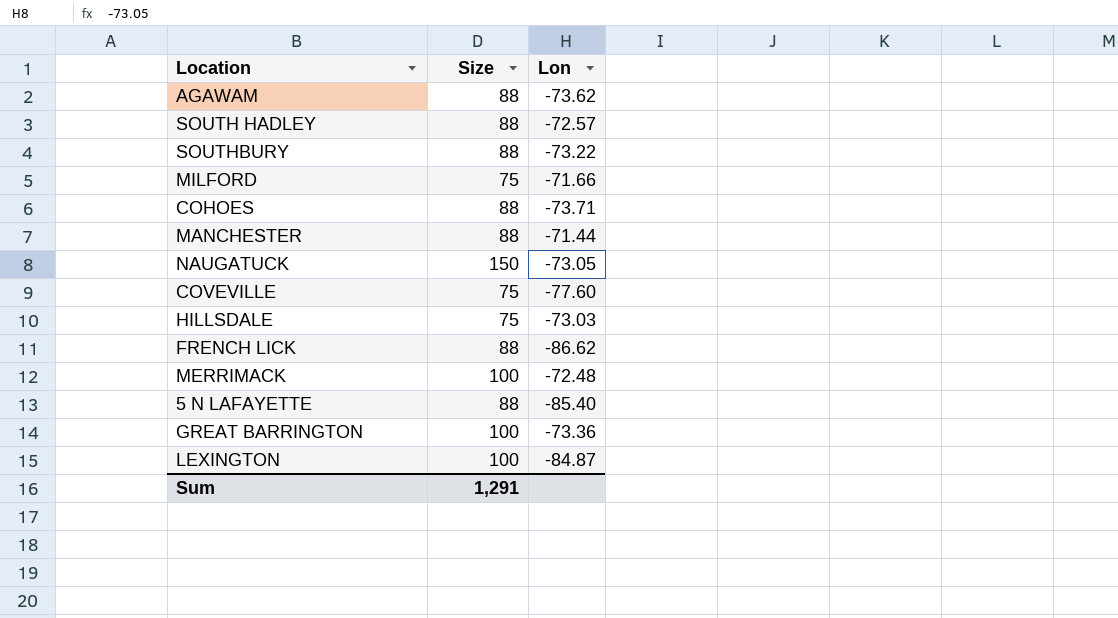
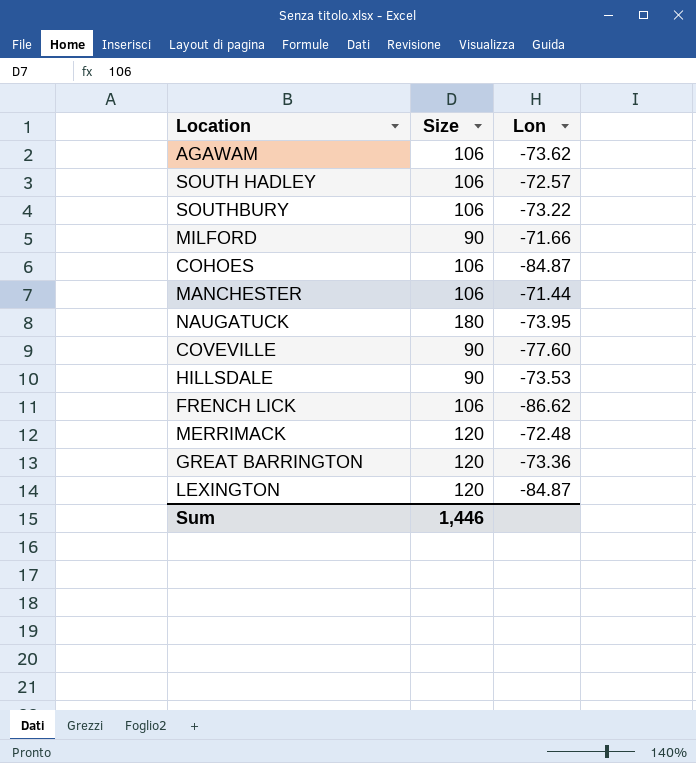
row 5 N LAFAYETTE: 88 | -85.40 -> none
AGAWAM | Size: 88 -> 106
SOUTH HADLEY | Size: 88 -> 106
SOUTHBURY | Size: 88 -> 106
MILFORD | Size: 75 -> 90
COHOES | Size: 88 -> 106
COHOES | Lon: -73.71 -> -84.87
MANCHESTER | Size: 88 -> 106
NAUGATUCK | Size: 150 -> 180
NAUGATUCK | Lon: -73.05 -> -73.95
COVEVILLE | Size: 75 -> 90
HILLSDALE | Size: 75 -> 90
HILLSDALE | Lon: -73.03 -> -73.53
FRENCH LICK | Size: 88 -> 106
MERRIMACK | Size: 100 -> 120
GREAT BARRINGTON | Size: 100 -> 120
LEXINGTON | Size: 100 -> 120
Sum | Size: 1,291 -> 1,446

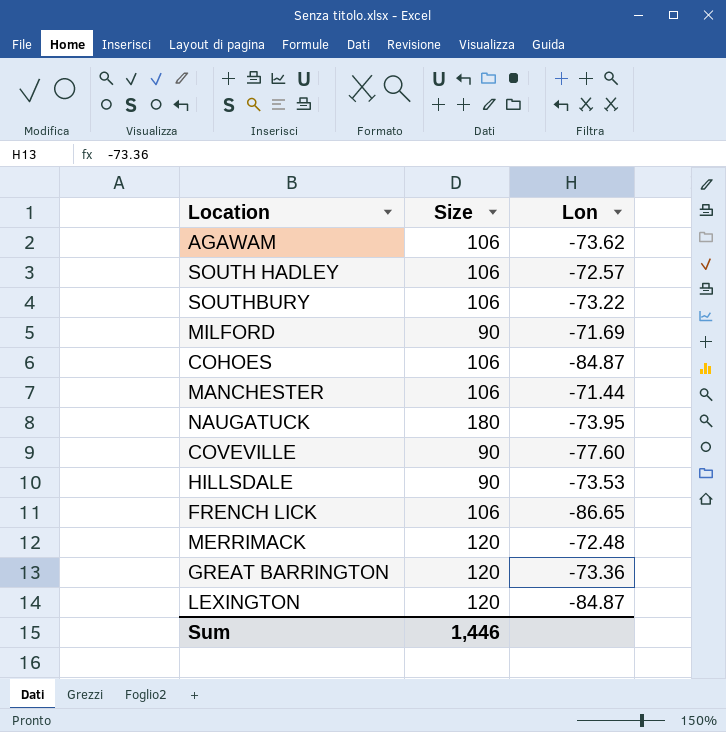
MILFORD | Lon: -71.66 -> -71.69
FRENCH LICK | Lon: -86.62 -> -86.65

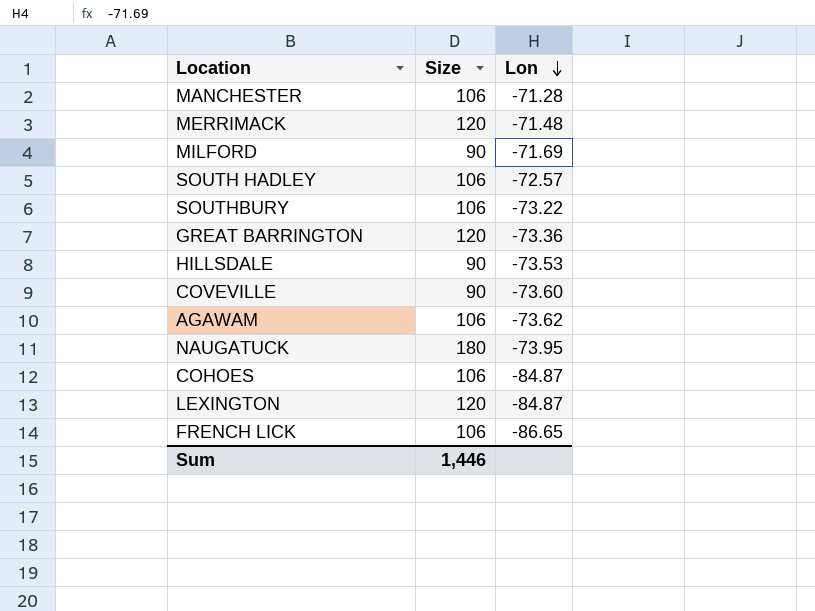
row order: none -> Lon descending
MANCHESTER | Lon: -71.44 -> -71.28
MERRIMACK | Lon: -72.48 -> -71.48
COVEVILLE | Lon: -77.60 -> -73.60

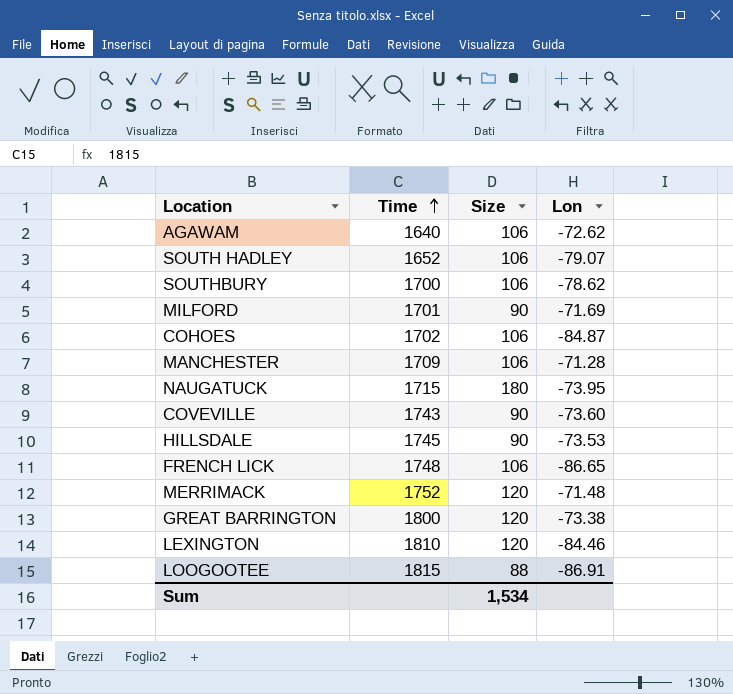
row order: Lon descending -> Time ascending
column Time | position: none -> 2
AGAWAM | Lon: -73.62 -> -72.62
SOUTH HADLEY | Lon: -72.57 -> -79.07
SOUTHBURY | Lon: -73.22 -> -78.62
GREAT BARRINGTON | Lon: -73.36 -> -73.38
LEXINGTON | Lon: -84.87 -> -84.46
row LOOGOOTEE: none -> 1815 | 88 | -86.91
Sum | Size: 1,446 -> 1,534

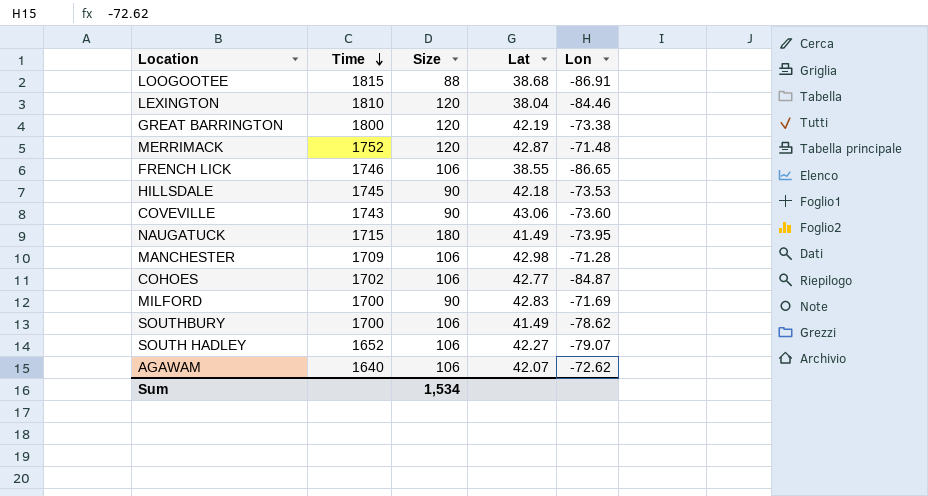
row order: Time ascending -> Time descending
column Lat | position: none -> 4
FRENCH LICK | Time: 1748 -> 1746
MILFORD | Time: 1701 -> 1700

